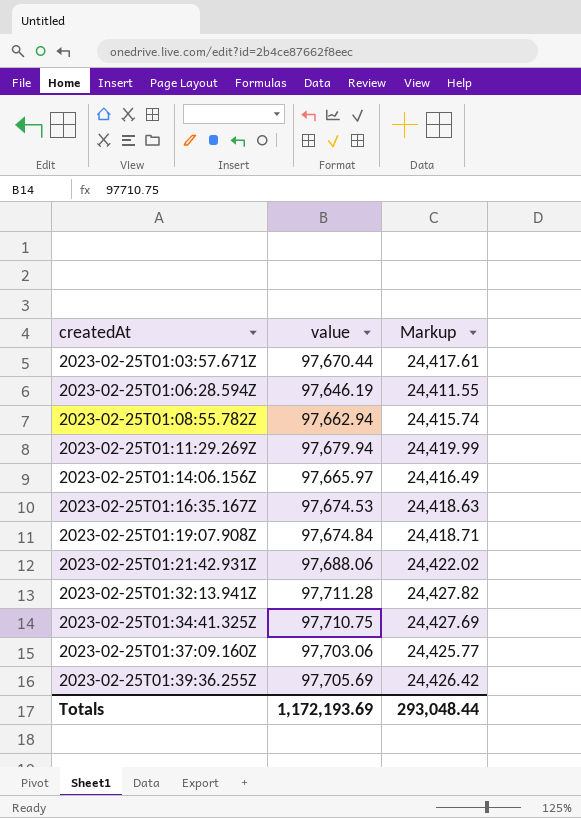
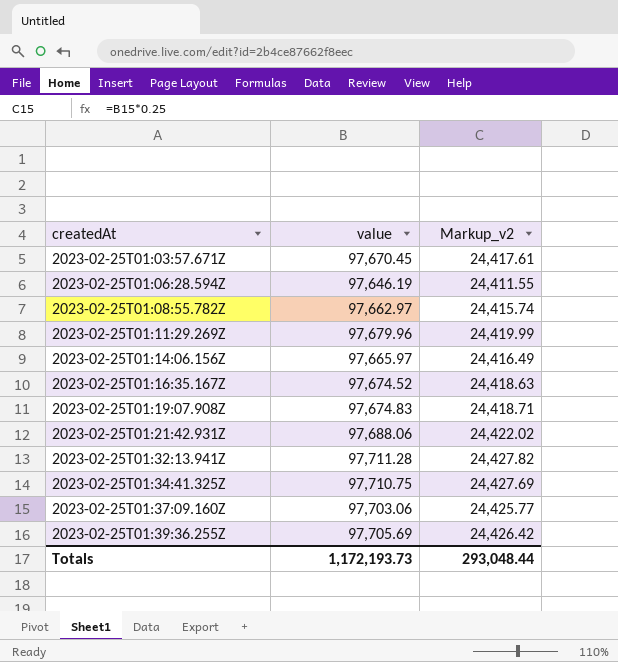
column name: Markup -> Markup_v2
2023-02-25T01:03:57.671Z | value: 97,670.44 -> 97,670.45
2023-02-25T01:08:55.782Z | value: 97,662.94 -> 97,662.97
2023-02-25T01:11:29.269Z | value: 97,679.94 -> 97,679.96
2023-02-25T01:16:35.167Z | value: 97,674.53 -> 97,674.52
2023-02-25T01:19:07.908Z | value: 97,674.84 -> 97,674.83
Totals | value: 1,172,193.69 -> 1,172,193.73

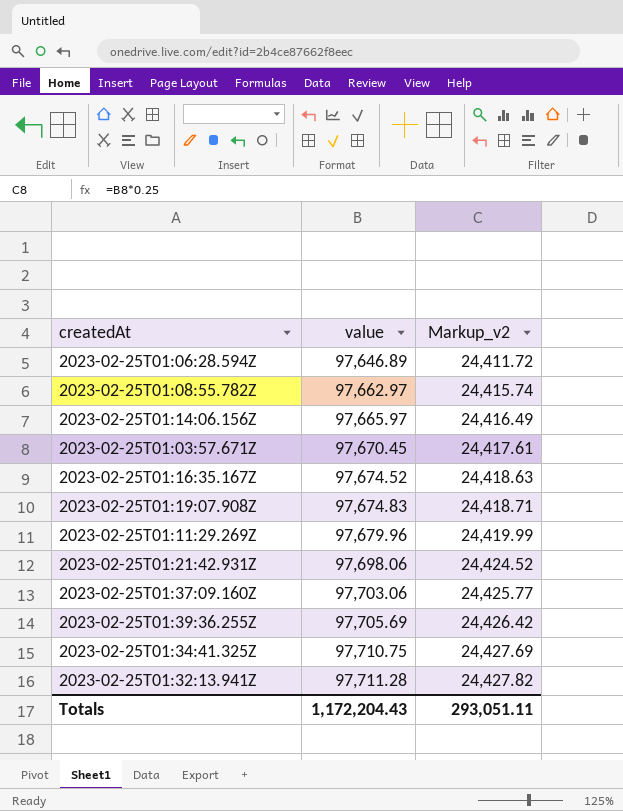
row order: createdAt ascending -> value ascending
2023-02-25T01:06:28.594Z | value: 97,646.19 -> 97,646.89
2023-02-25T01:06:28.594Z | Markup_v2: 24,411.55 -> 24,411.72
2023-02-25T01:21:42.931Z | value: 97,688.06 -> 97,698.06
2023-02-25T01:21:42.931Z | Markup_v2: 24,422.02 -> 24,424.52
Totals | value: 1,172,193.73 -> 1,172,204.43
Totals | Markup_v2: 293,048.44 -> 293,051.11

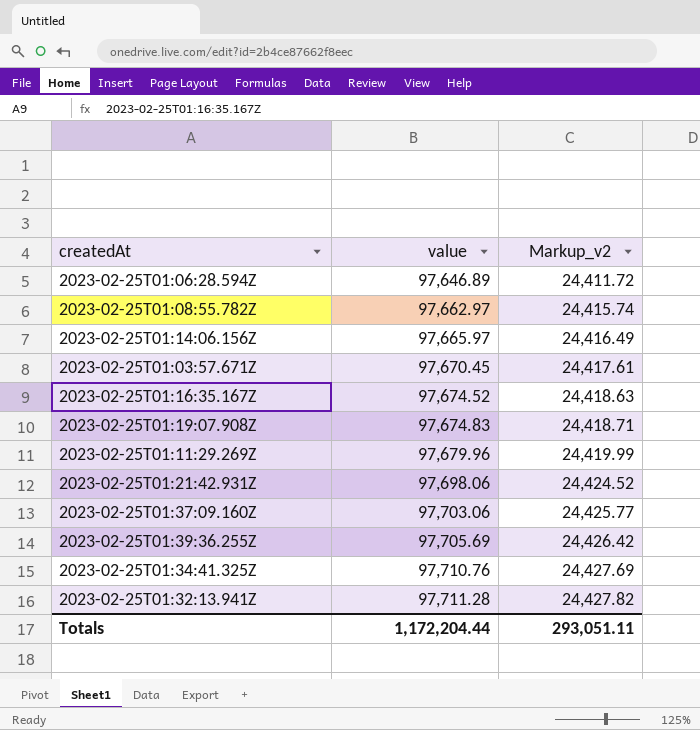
2023-02-25T01:34:41.325Z | value: 97,710.75 -> 97,710.76
Totals | value: 1,172,204.43 -> 1,172,204.44

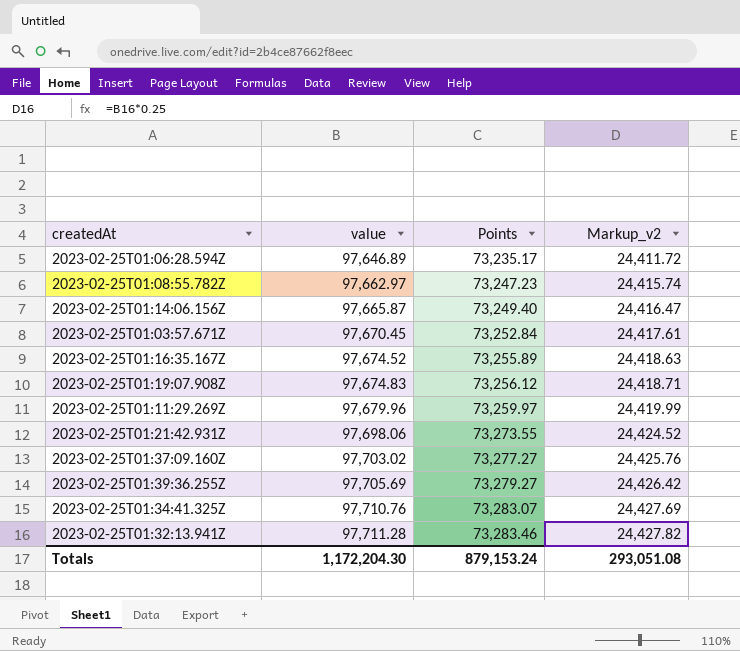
column Points | formula: none -> [value] * 0.75
2023-02-25T01:14:06.156Z | value: 97,665.97 -> 97,665.87
2023-02-25T01:14:06.156Z | Markup_v2: 24,416.49 -> 24,416.47
2023-02-25T01:37:09.160Z | value: 97,703.06 -> 97,703.02
2023-02-25T01:37:09.160Z | Markup_v2: 24,425.77 -> 24,425.76
Totals | value: 1,172,204.44 -> 1,172,204.30
Totals | Markup_v2: 293,051.11 -> 293,051.08

